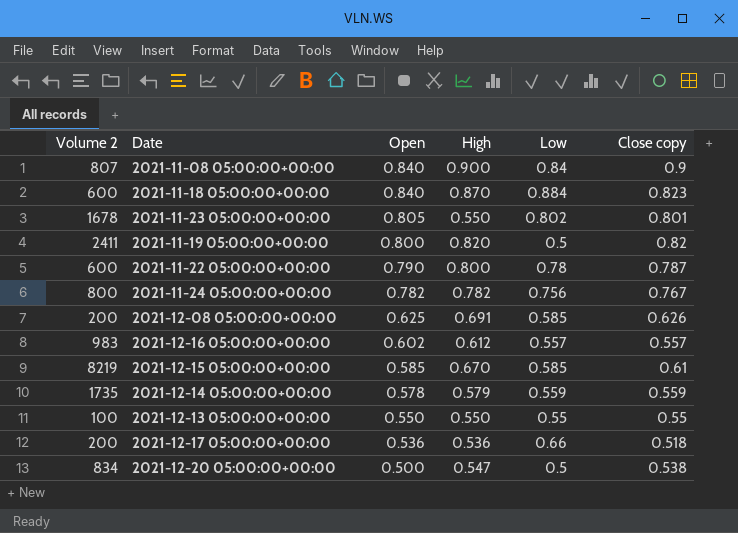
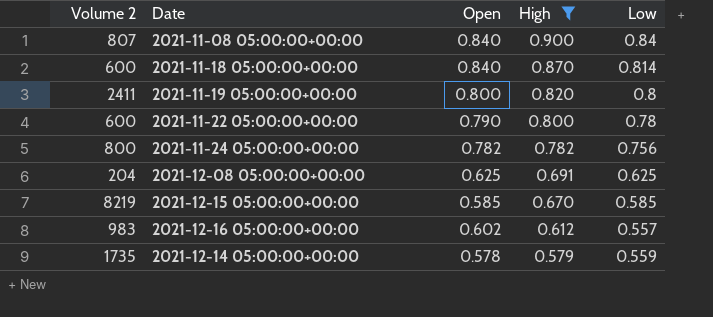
filter: none -> High >= 0.579
row order: Open descending -> High descending
column Close copy | position: 6 -> none
2021-11-18 05:00:00+00:00 | Low: 0.884 -> 0.814
2021-11-19 05:00:00+00:00 | Low: 0.5 -> 0.8
2021-12-08 05:00:00+00:00 | Volume 2: 200 -> 204
2021-12-08 05:00:00+00:00 | Low: 0.585 -> 0.625

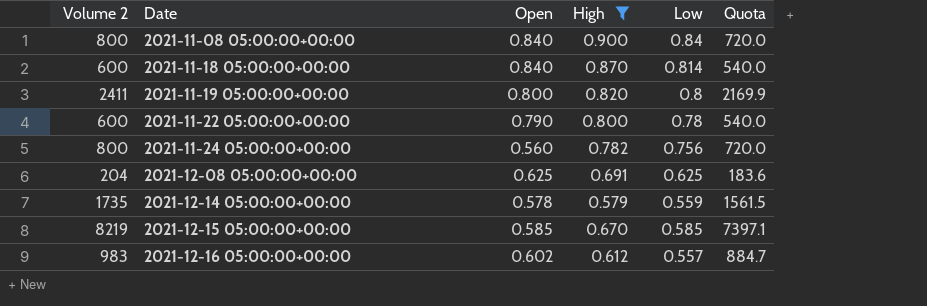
row order: High descending -> Date ascending
column Quota | formula: none -> [Volume 2] * 0.9
2021-11-08 05:00:00+00:00 | Volume 2: 807 -> 800
2021-11-24 05:00:00+00:00 | Open: 0.782 -> 0.560

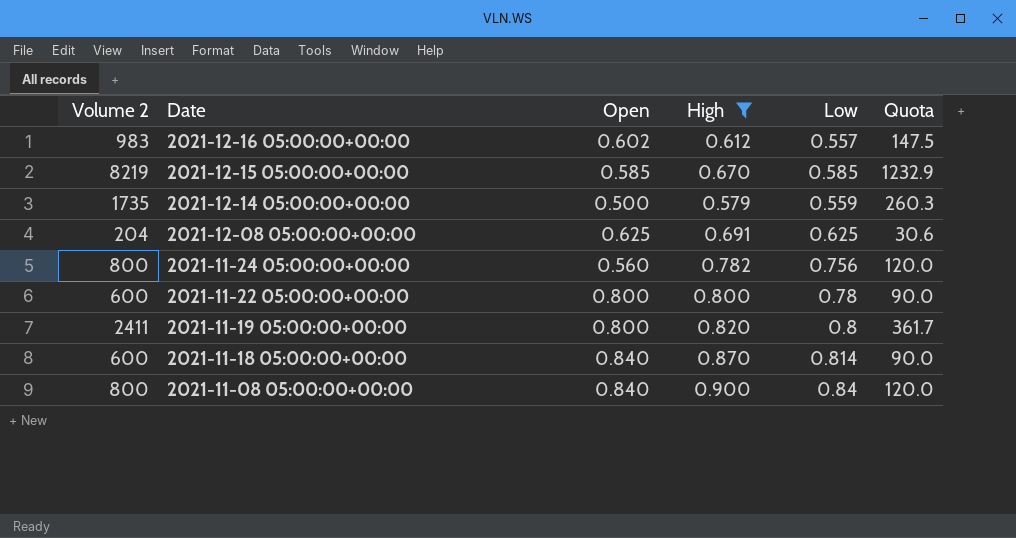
row order: Date ascending -> Date descending
column Quota | formula: [Volume 2] * 0.9 -> [Volume 2] * 0.15
2021-12-14 05:00:00+00:00 | Open: 0.578 -> 0.500
2021-11-22 05:00:00+00:00 | Open: 0.790 -> 0.800

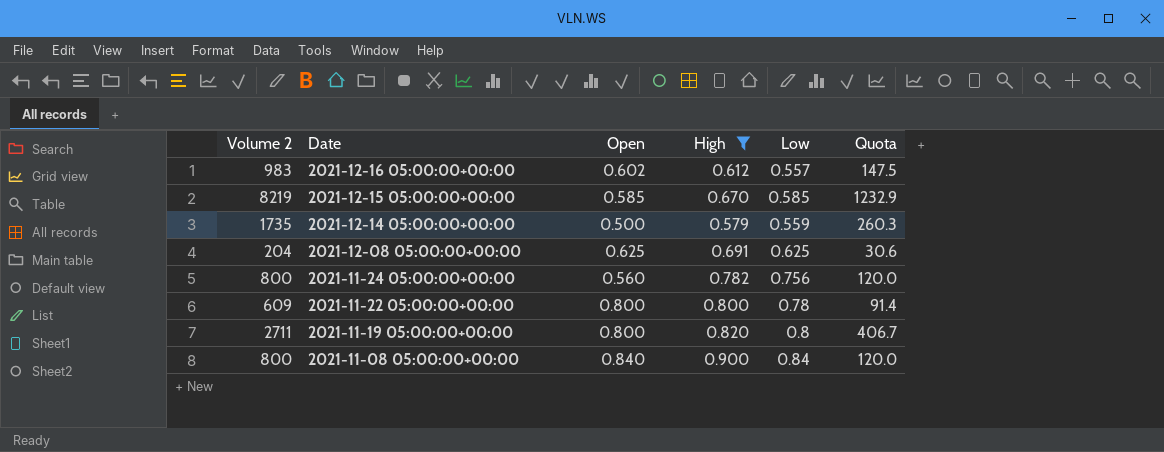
row 2021-11-18 05:00:00+00:00: 600 | 0.840 | 0.870 | 0.814 | 90.0 -> none
2021-11-22 05:00:00+00:00 | Volume 2: 600 -> 609
2021-11-22 05:00:00+00:00 | Quota: 90.0 -> 91.4
2021-11-19 05:00:00+00:00 | Volume 2: 2411 -> 2711
2021-11-19 05:00:00+00:00 | Quota: 361.7 -> 406.7

